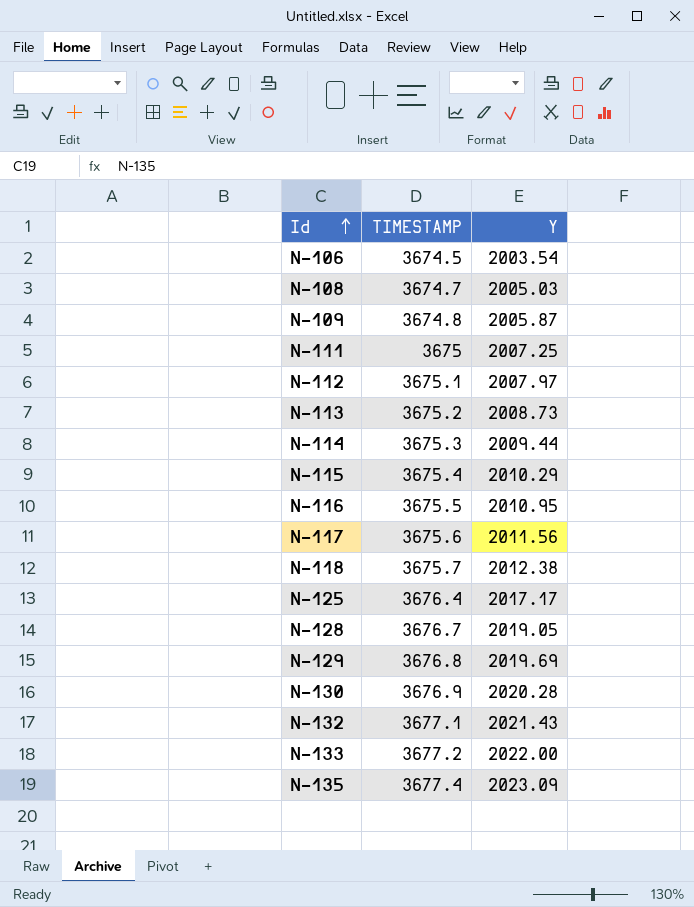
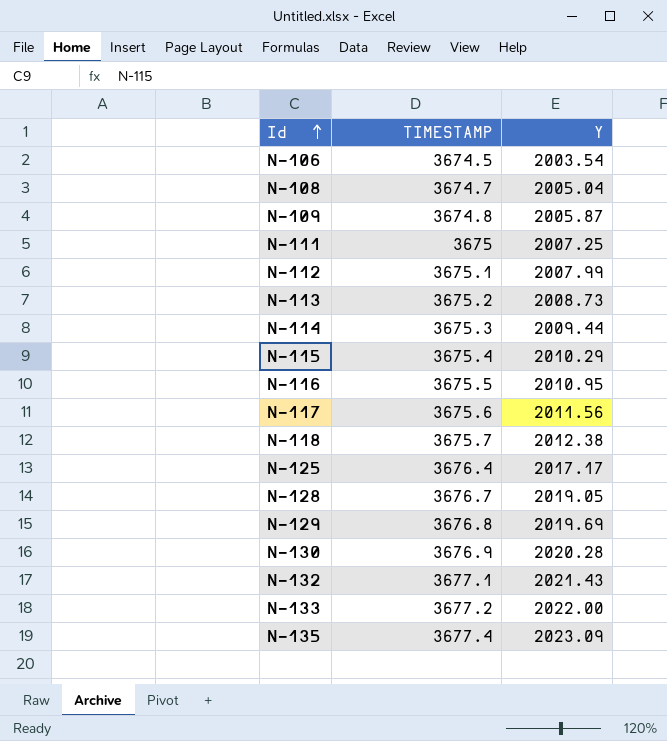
N-108 | Y: 2005.03 -> 2005.04
N-112 | Y: 2007.97 -> 2007.99

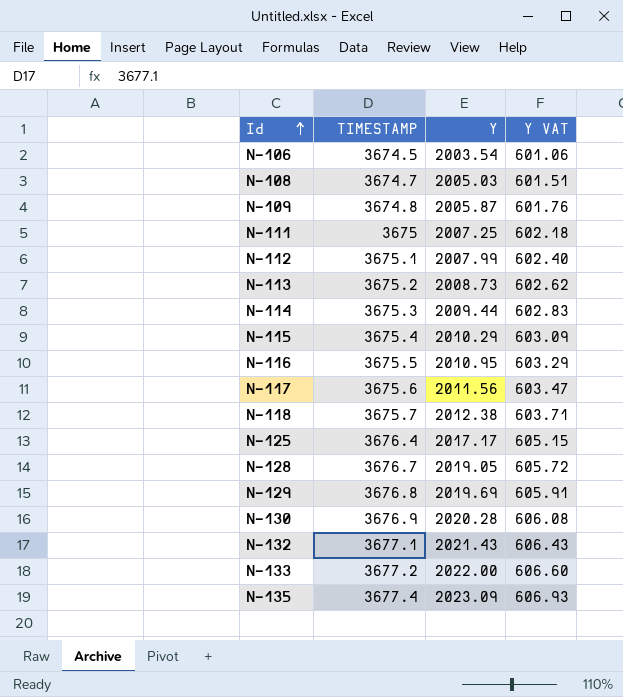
column Y VAT | formula: none -> [Y] * 0.3
N-108 | Y: 2005.04 -> 2005.03

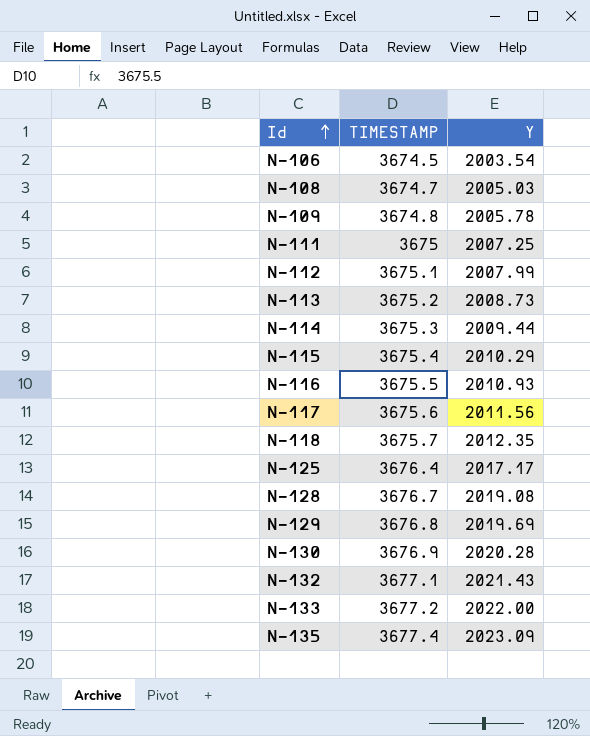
column Y VAT | formula: [Y] * 0.3 -> none
N-109 | Y: 2005.87 -> 2005.78
N-116 | Y: 2010.95 -> 2010.93
N-118 | Y: 2012.38 -> 2012.35
N-128 | Y: 2019.05 -> 2019.08

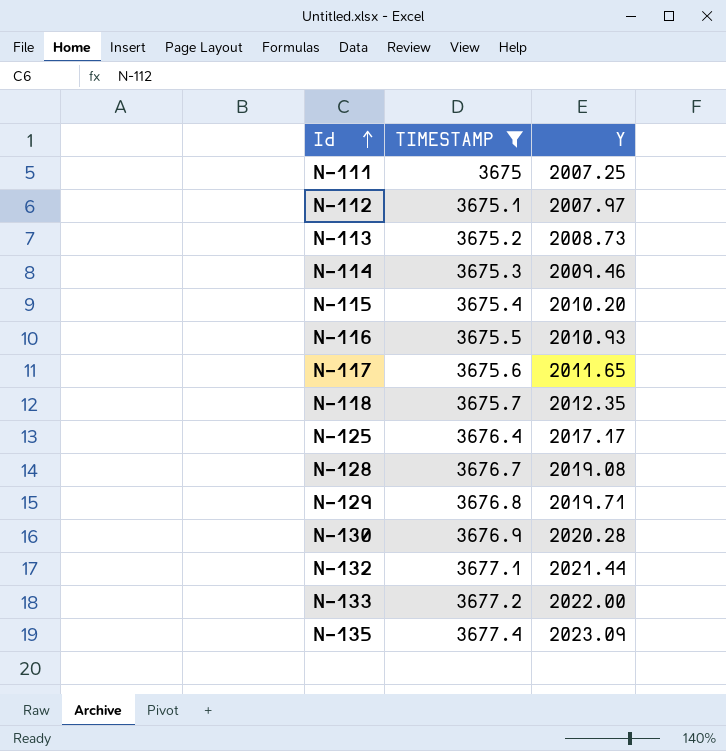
filter: none -> TIMESTAMP >= 3675
N-112 | Y: 2007.99 -> 2007.97
N-114 | Y: 2009.44 -> 2009.46
N-115 | Y: 2010.29 -> 2010.20
N-117 | Y: 2011.56 -> 2011.65
N-129 | Y: 2019.69 -> 2019.71
N-132 | Y: 2021.43 -> 2021.44

